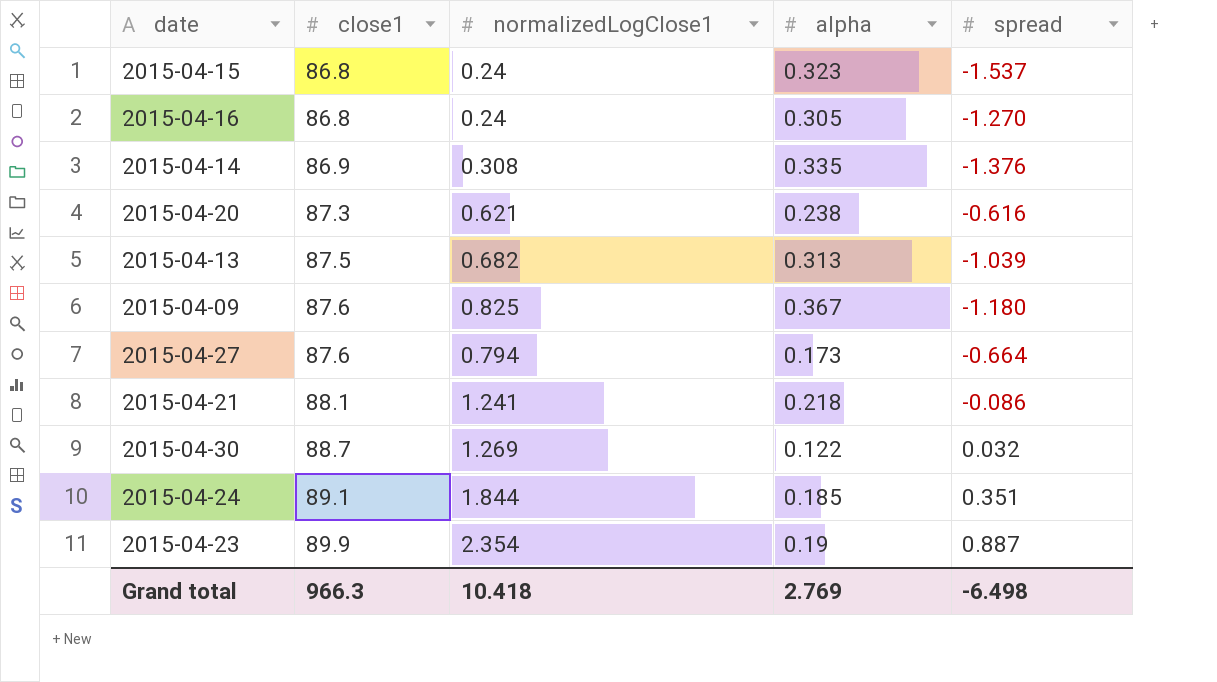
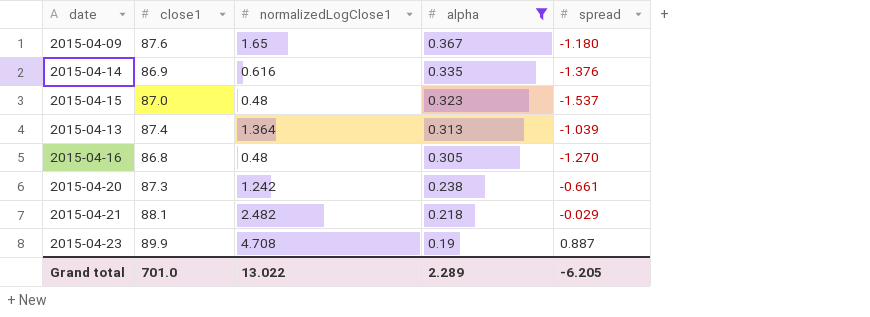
filter: none -> alpha >= 0.19
row order: close1 ascending -> alpha descending
2015-04-09 | normalizedLogClose1: 0.825 -> 1.65
2015-04-14 | normalizedLogClose1: 0.308 -> 0.616
2015-04-15 | close1: 86.8 -> 87.0
2015-04-15 | normalizedLogClose1: 0.24 -> 0.48
2015-04-13 | close1: 87.5 -> 87.4
2015-04-13 | normalizedLogClose1: 0.682 -> 1.364
2015-04-16 | normalizedLogClose1: 0.24 -> 0.48
2015-04-20 | normalizedLogClose1: 0.621 -> 1.242
2015-04-20 | spread: -0.616 -> -0.661
2015-04-21 | normalizedLogClose1: 1.241 -> 2.482
2015-04-21 | spread: -0.086 -> -0.029
2015-04-23 | normalizedLogClose1: 2.354 -> 4.708
Grand total | close1: 966.3 -> 701.0
Grand total | normalizedLogClose1: 10.418 -> 13.022
Grand total | alpha: 2.769 -> 2.289
Grand total | spread: -6.498 -> -6.205

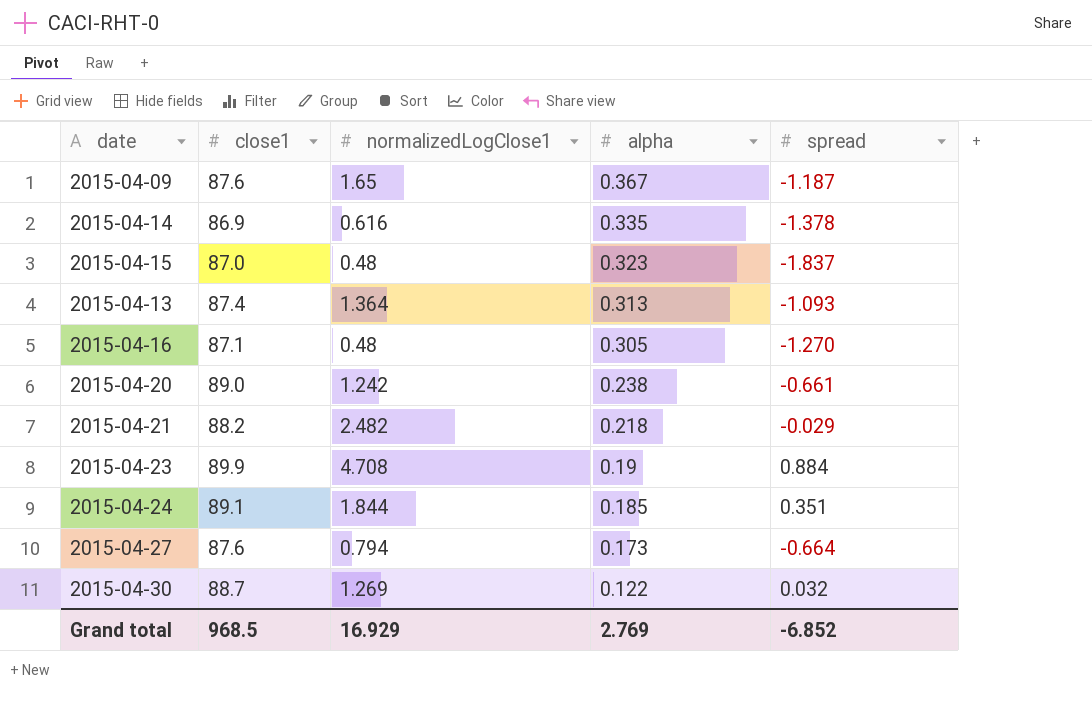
filter: alpha >= 0.19 -> none
2015-04-09 | spread: -1.180 -> -1.187
2015-04-14 | spread: -1.376 -> -1.378
2015-04-15 | spread: -1.537 -> -1.837
2015-04-13 | spread: -1.039 -> -1.093
2015-04-16 | close1: 86.8 -> 87.1
2015-04-20 | close1: 87.3 -> 89.0
2015-04-21 | close1: 88.1 -> 88.2
2015-04-23 | spread: 0.887 -> 0.884
Grand total | close1: 701.0 -> 968.5
Grand total | normalizedLogClose1: 13.022 -> 16.929
Grand total | alpha: 2.289 -> 2.769
Grand total | spread: -6.205 -> -6.852

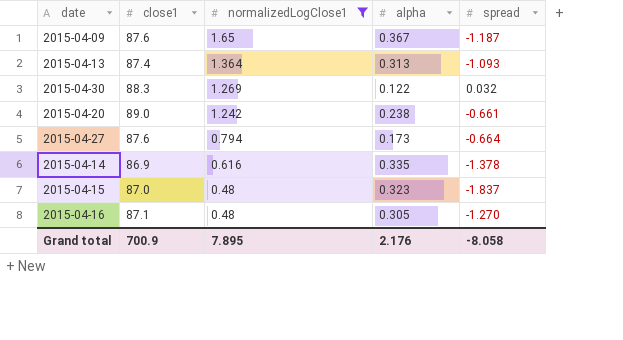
filter: none -> normalizedLogClose1 <= 1.65
row order: alpha descending -> normalizedLogClose1 descending
2015-04-30 | close1: 88.7 -> 88.3
Grand total | close1: 968.5 -> 700.9
Grand total | normalizedLogClose1: 16.929 -> 7.895
Grand total | alpha: 2.769 -> 2.176
Grand total | spread: -6.852 -> -8.058

